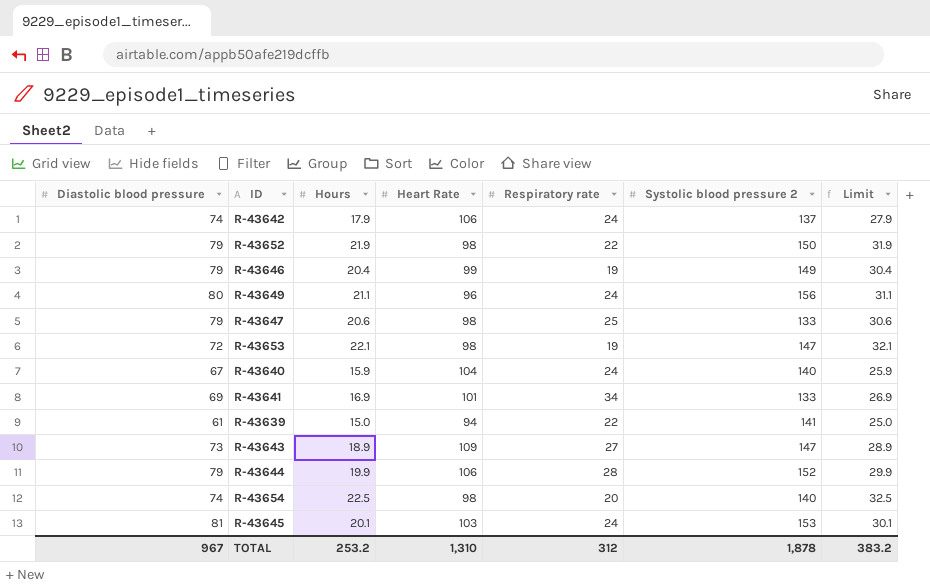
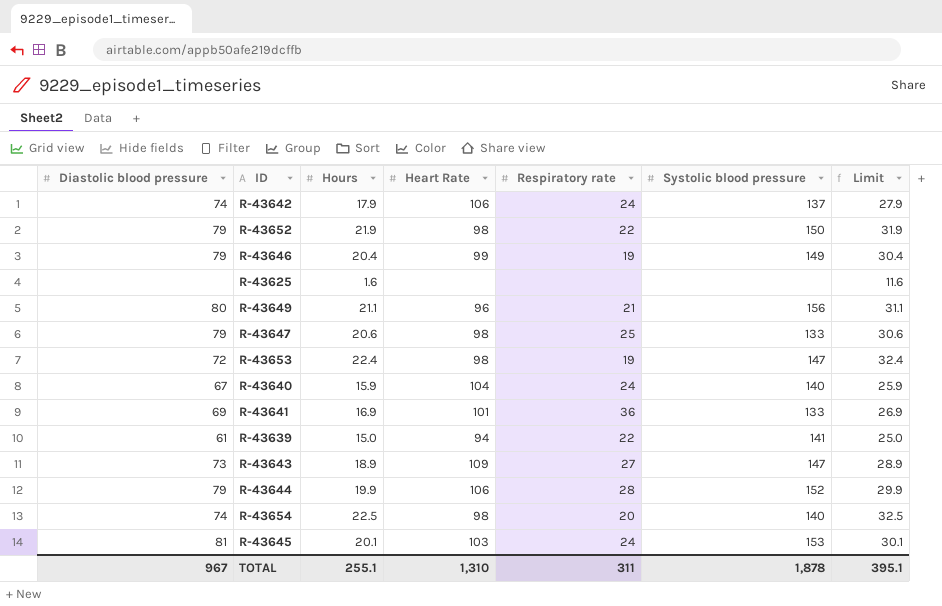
column name: Systolic blood pressure 2 -> Systolic blood pressure
row R-43625: none -> none | 1.6 | none | none | none | 11.6
R-43649 | Respiratory rate: 24 -> 21
R-43653 | Hours: 22.1 -> 22.4
R-43653 | Limit: 32.1 -> 32.4
R-43641 | Respiratory rate: 34 -> 36
TOTAL | Hours: 253.2 -> 255.1
TOTAL | Respiratory rate: 312 -> 311
TOTAL | Limit: 383.2 -> 395.1

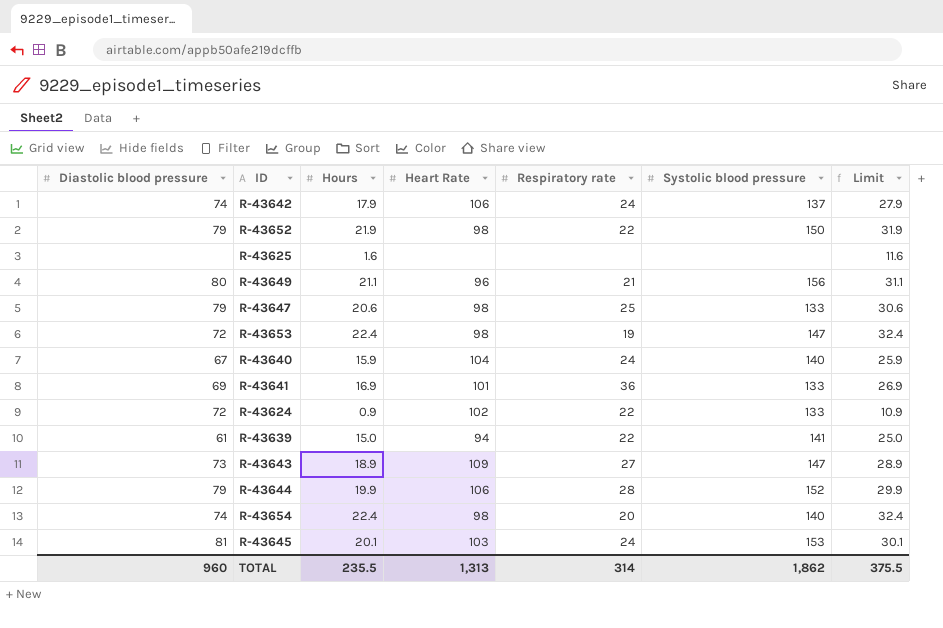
row R-43646: 79 | 20.4 | 99 | 19 | 149 | 30.4 -> none
row R-43624: none -> 72 | 0.9 | 102 | 22 | 133 | 10.9
R-43654 | Hours: 22.5 -> 22.4
R-43654 | Limit: 32.5 -> 32.4
TOTAL | Diastolic blood pressure: 967 -> 960
TOTAL | Hours: 255.1 -> 235.5
TOTAL | Heart Rate: 1,310 -> 1,313
TOTAL | Respiratory rate: 311 -> 314
TOTAL | Systolic blood pressure: 1,878 -> 1,862
TOTAL | Limit: 395.1 -> 375.5

